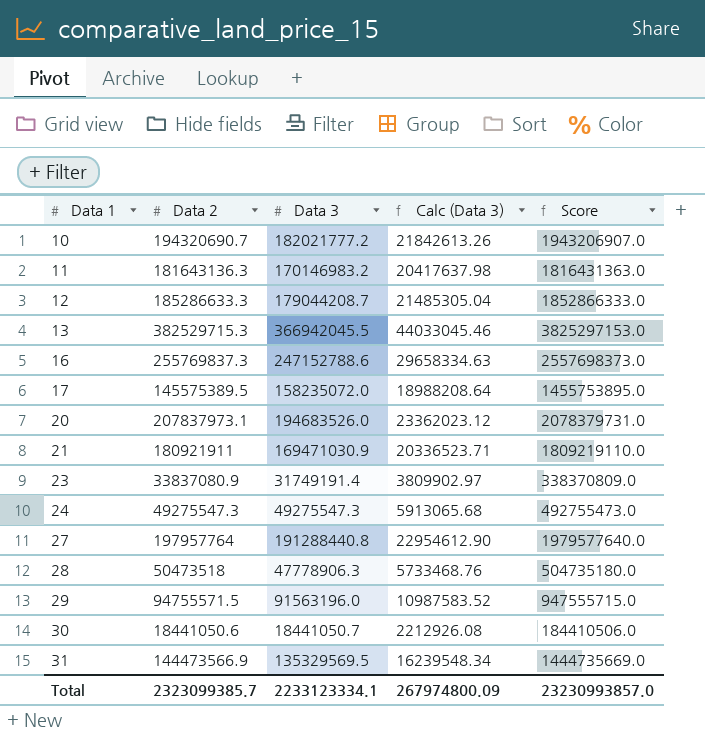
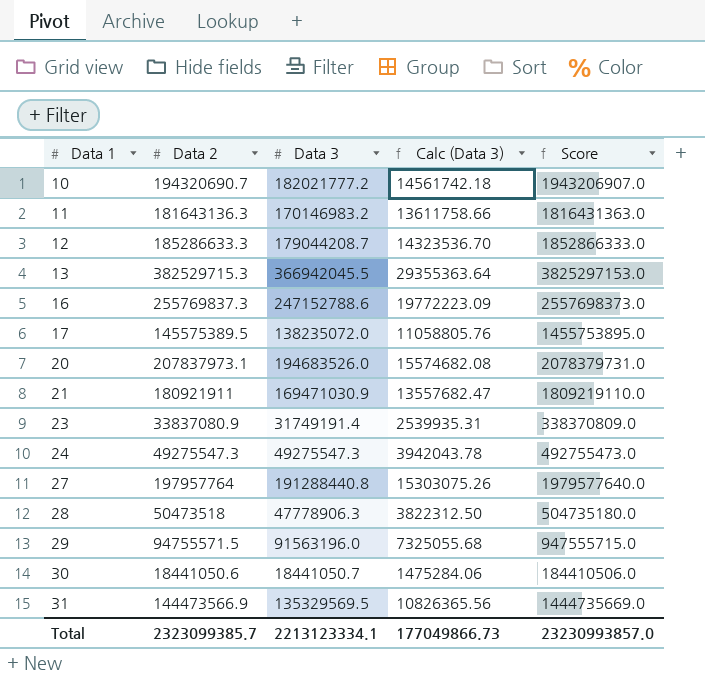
column Calc (Data 3) | formula: [Data 3] * 0.12 -> [Data 3] * 0.08
17 | Data 3: 158235072.0 -> 138235072.0
Total | Data 3: 2233123334.1 -> 2213123334.1
Total | Calc (Data 3): 267974800.09 -> 177049866.73

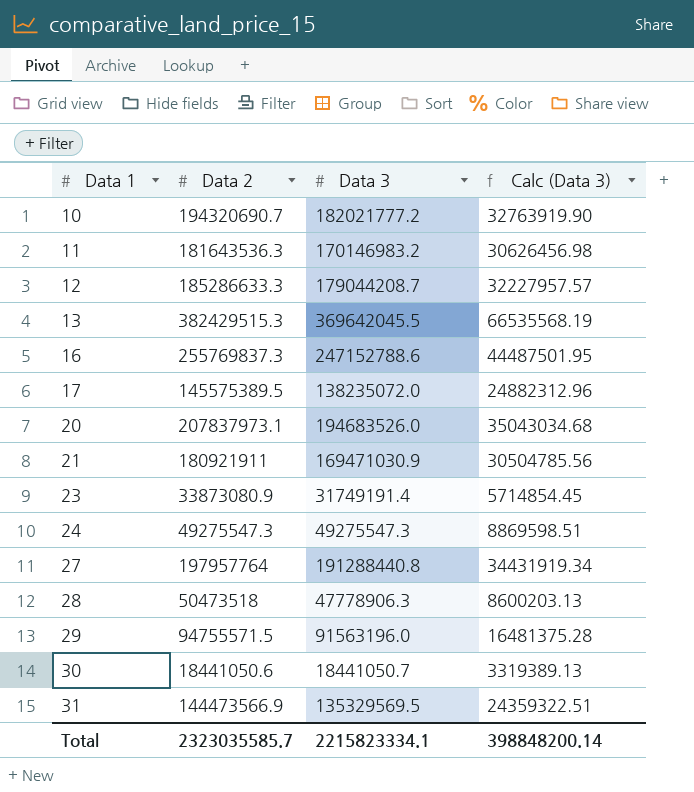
column Score | formula: [Data 2] * 10 -> none
column Calc (Data 3) | formula: [Data 3] * 0.08 -> [Data 3] * 0.18
11 | Data 2: 181643136.3 -> 181643536.3
13 | Data 2: 382529715.3 -> 382429515.3
13 | Data 3: 366942045.5 -> 369642045.5
23 | Data 2: 33837080.9 -> 33873080.9
Total | Data 2: 2323099385.7 -> 2323035585.7
Total | Data 3: 2213123334.1 -> 2215823334.1
Total | Calc (Data 3): 177049866.73 -> 398848200.14

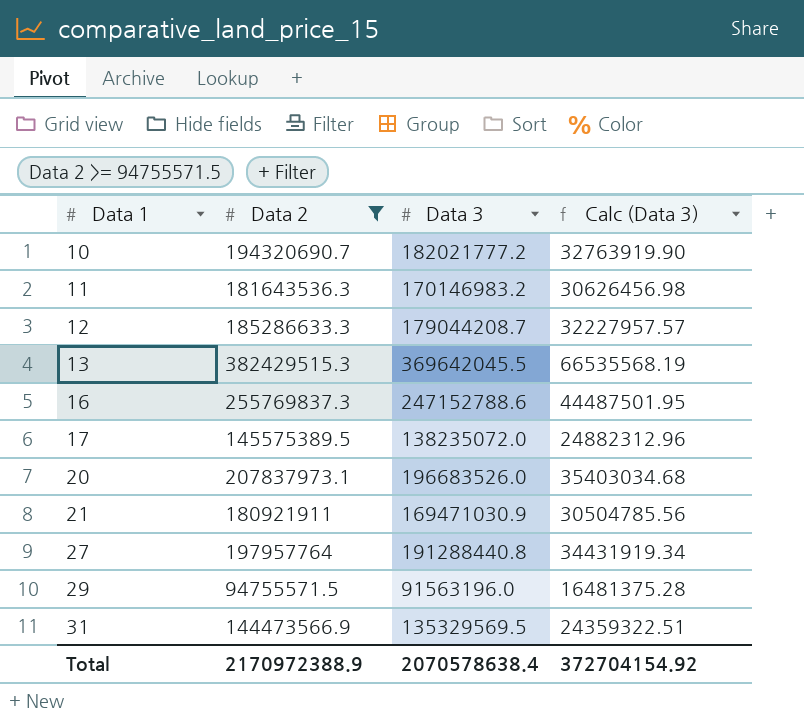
filter: none -> Data 2 >= 94755571.5
20 | Data 3: 194683526.0 -> 196683526.0
20 | Calc (Data 3): 35043034.68 -> 35403034.68
Total | Data 2: 2323035585.7 -> 2170972388.9
Total | Data 3: 2215823334.1 -> 2070578638.4
Total | Calc (Data 3): 398848200.14 -> 372704154.92

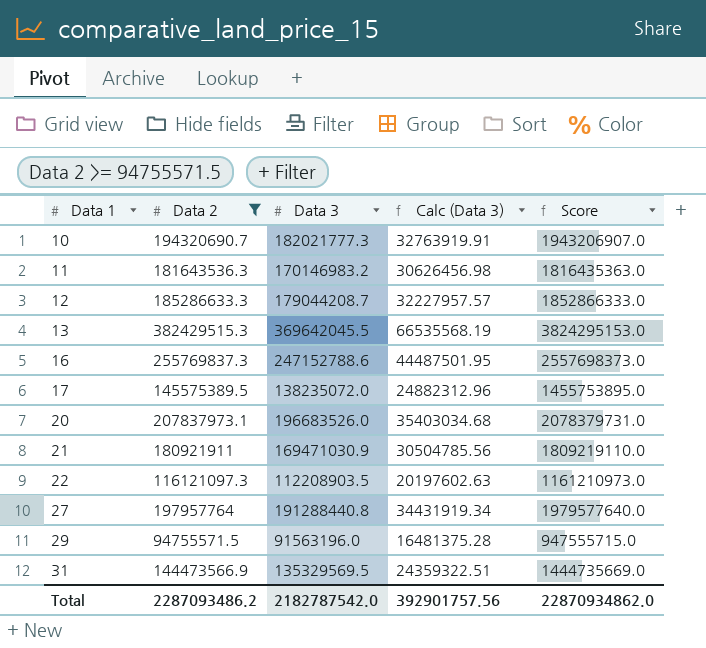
column Score | formula: none -> [Data 2] * 10
10 | Data 3: 182021777.2 -> 182021777.3
10 | Calc (Data 3): 32763919.90 -> 32763919.91
row 22: none -> 116121097.3 | 112208903.5 | 20197602.63 | 1161210973.0
Total | Data 2: 2170972388.9 -> 2287093486.2
Total | Data 3: 2070578638.4 -> 2182787542.0
Total | Calc (Data 3): 372704154.92 -> 392901757.56

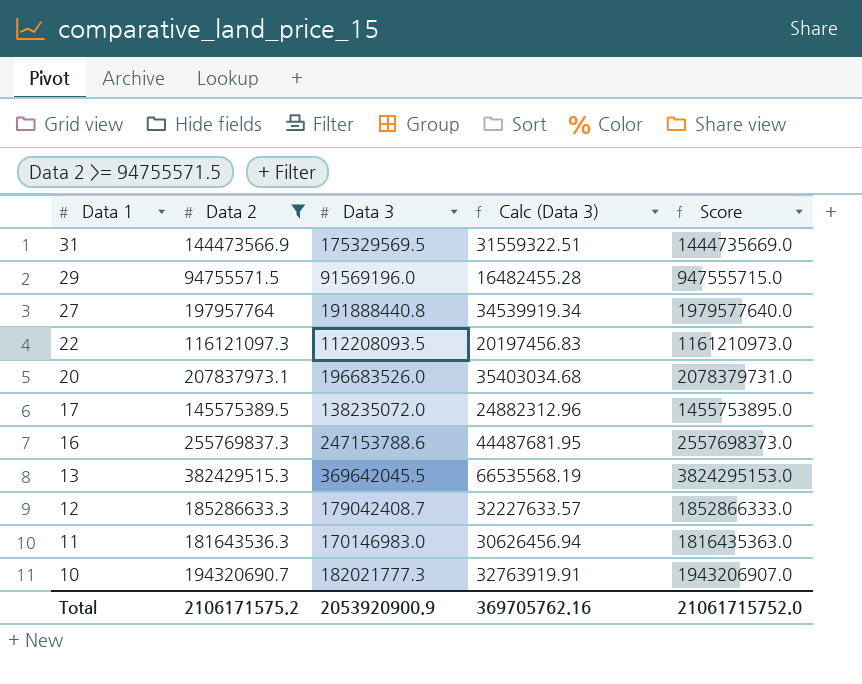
row order: Data 1 ascending -> Data 1 descending
row 21: 180921911 | 169471030.9 | 30504785.56 | 1809219110.0 -> none
31 | Data 3: 135329569.5 -> 175329569.5
31 | Calc (Data 3): 24359322.51 -> 31559322.51
29 | Data 3: 91563196.0 -> 91569196.0
29 | Calc (Data 3): 16481375.28 -> 16482455.28
27 | Data 3: 191288440.8 -> 191888440.8
27 | Calc (Data 3): 34431919.34 -> 34539919.34
22 | Data 3: 112208903.5 -> 112208093.5
22 | Calc (Data 3): 20197602.63 -> 20197456.83
16 | Data 3: 247152788.6 -> 247153788.6
16 | Calc (Data 3): 44487501.95 -> 44487681.95
12 | Data 3: 179044208.7 -> 179042408.7
12 | Calc (Data 3): 32227957.57 -> 32227633.57
11 | Data 3: 170146983.2 -> 170146983.0
11 | Calc (Data 3): 30626456.98 -> 30626456.94
Total | Data 2: 2287093486.2 -> 2106171575.2
Total | Data 3: 2182787542.0 -> 2053920900.9
Total | Calc (Data 3): 392901757.56 -> 369705762.16
Total | Score: 22870934862.0 -> 21061715752.0

